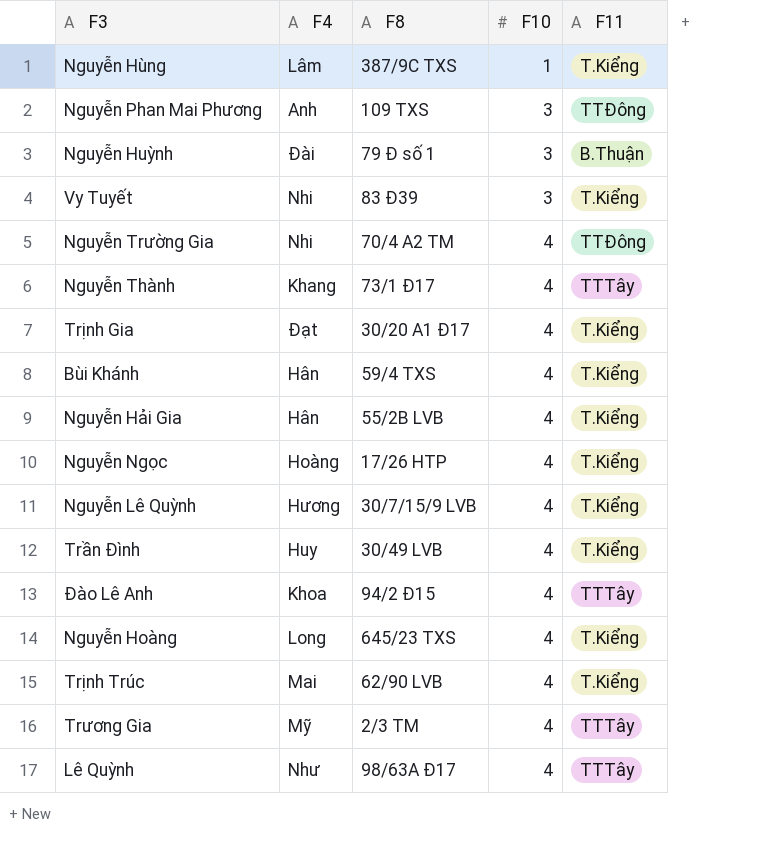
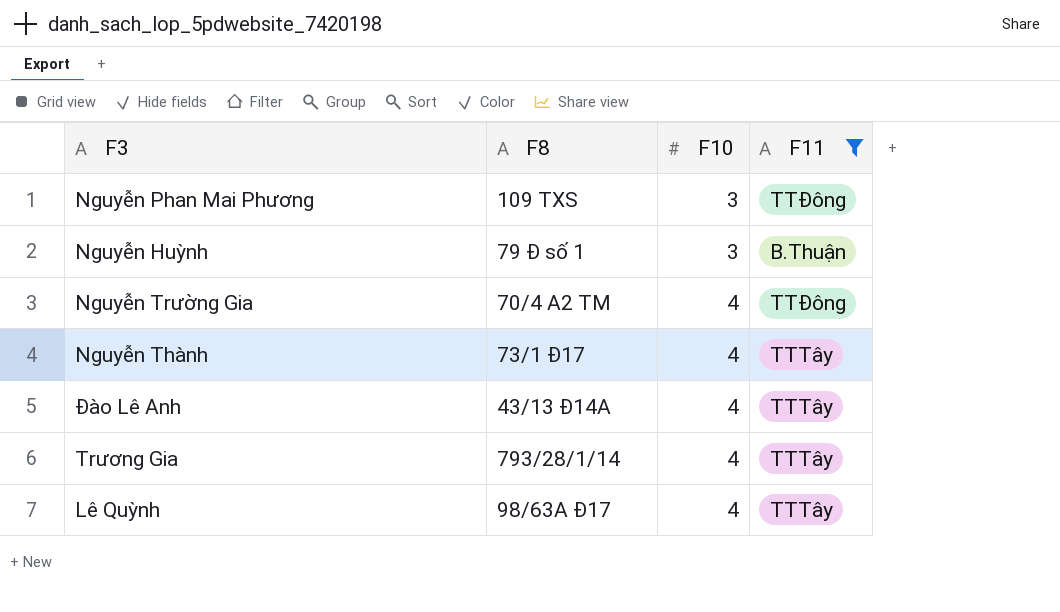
filter: none -> F11 != T.Kiểng
column F4 | position: 2 -> none
Đào Lê Anh | F8: 94/2 Đ15 -> 43/13 Đ14A
Trương Gia | F8: 2/3 TM -> 793/28/1/14

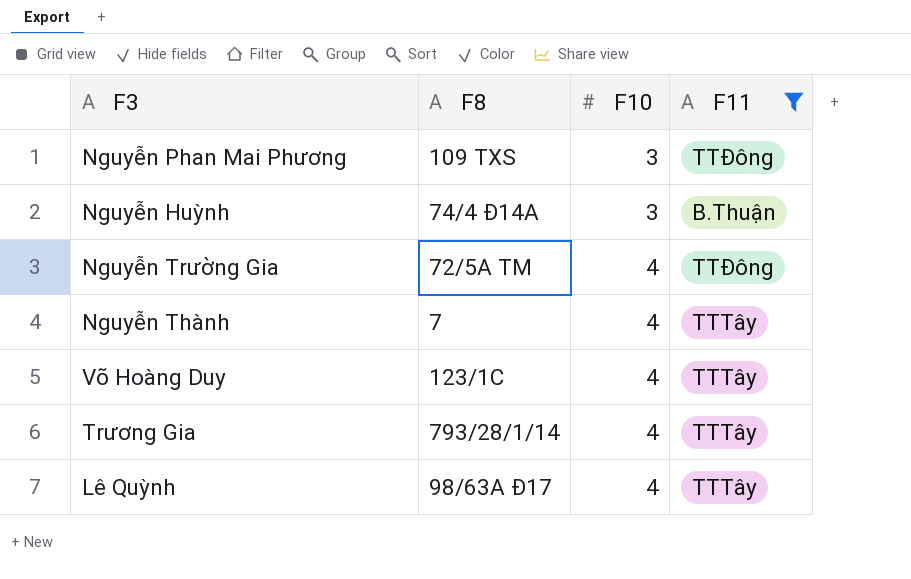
row Đào Lê Anh: 43/13 Đ14A | 4 | TTTây -> none
Nguyễn Huỳnh | F8: 79 Đ số 1 -> 74/4 Đ14A
Nguyễn Trường Gia | F8: 70/4 A2 TM -> 72/5A TM
Nguyễn Thành | F8: 73/1 Đ17 -> 7
row Võ Hoàng Duy: none -> 123/1C | 4 | TTTây

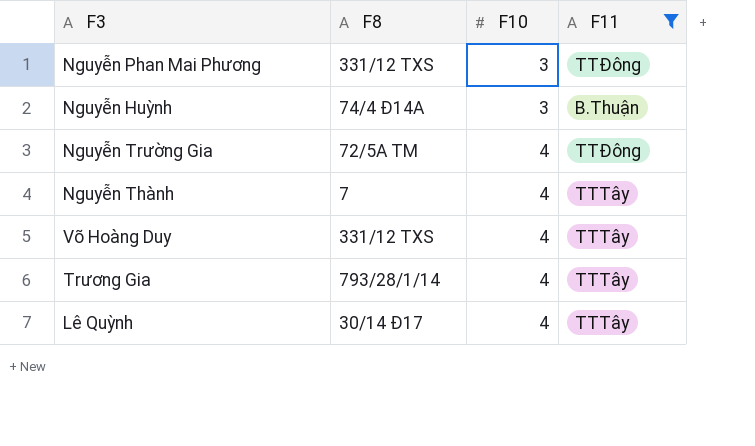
Nguyễn Phan Mai Phương | F8: 109 TXS -> 331/12 TXS
Võ Hoàng Duy | F8: 123/1C -> 331/12 TXS
Lê Quỳnh | F8: 98/63A Đ17 -> 30/14 Đ17

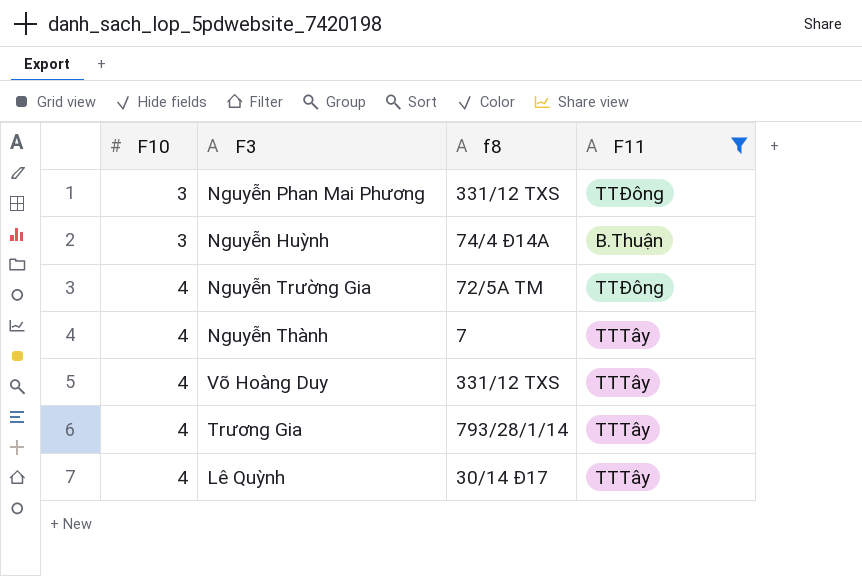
column F10 | position: 3 -> 1
column name: F8 -> f8

